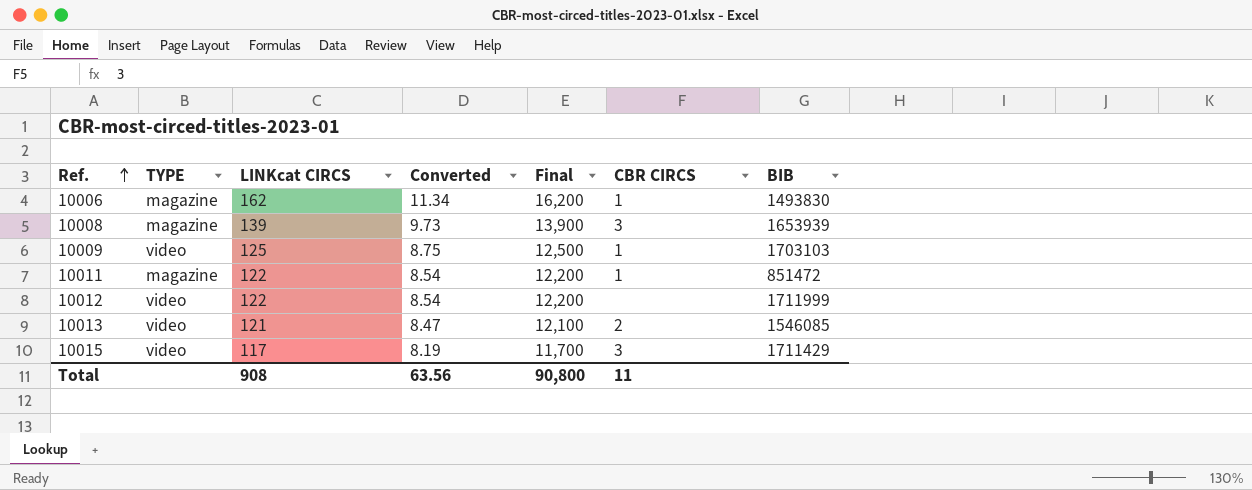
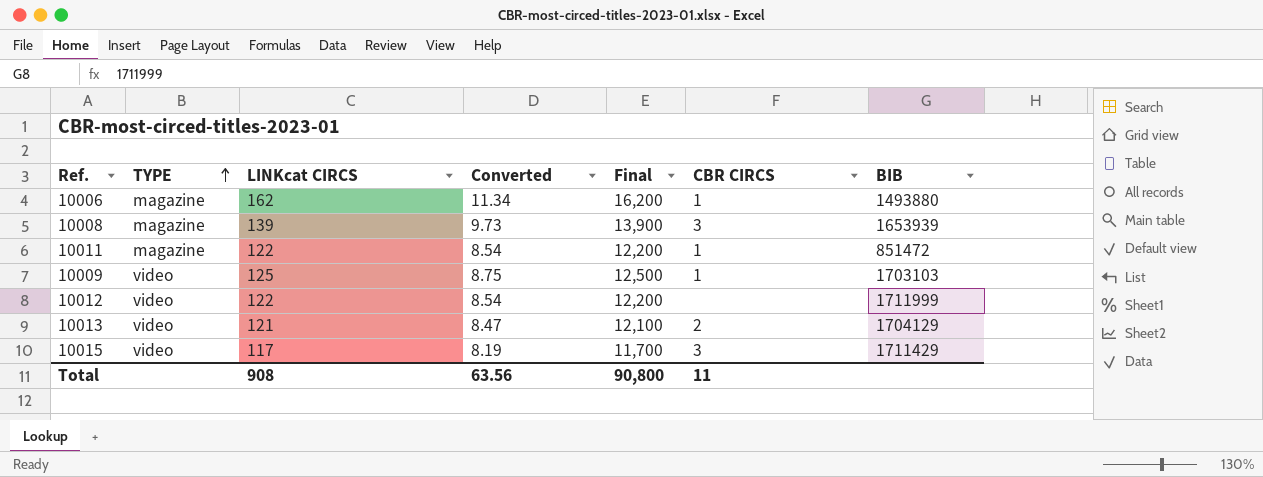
row order: Ref. ascending -> TYPE ascending
10006 | BIB: 1493830 -> 1493880
10013 | BIB: 1546085 -> 1704129

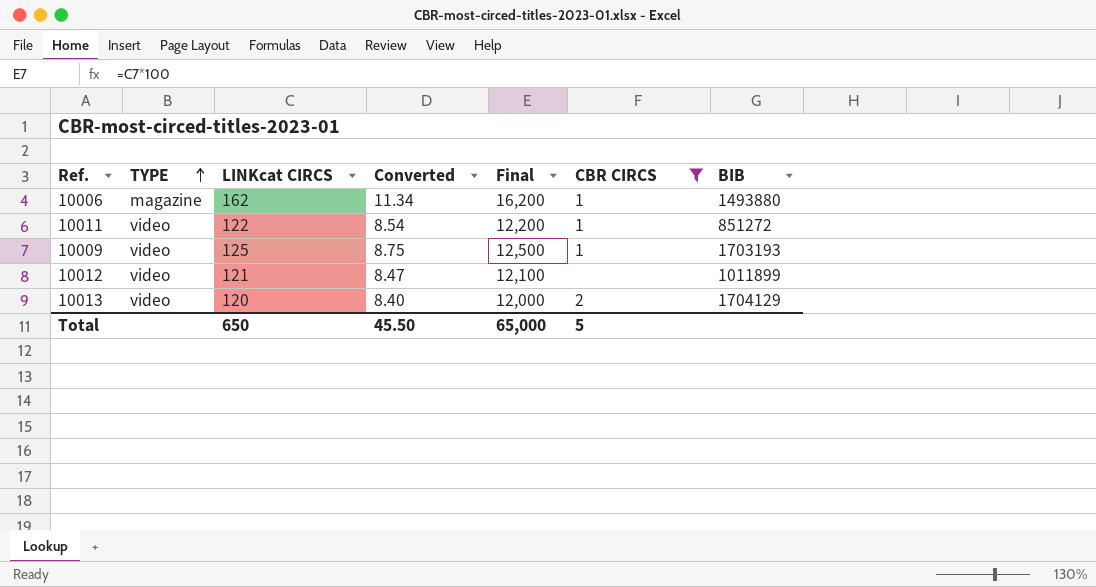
filter: none -> CBR CIRCS != 3
10011 | TYPE: magazine -> video
10011 | BIB: 851472 -> 851272
10009 | BIB: 1703103 -> 1703193
10012 | LINKcat CIRCS: 122 -> 121
10012 | Converted: 8.54 -> 8.47
10012 | Final: 12,200 -> 12,100
10012 | BIB: 1711999 -> 1011899
10013 | LINKcat CIRCS: 121 -> 120
10013 | Converted: 8.47 -> 8.40
10013 | Final: 12,100 -> 12,000
Total | LINKcat CIRCS: 908 -> 650
Total | Converted: 63.56 -> 45.50
Total | Final: 90,800 -> 65,000
Total | CBR CIRCS: 11 -> 5

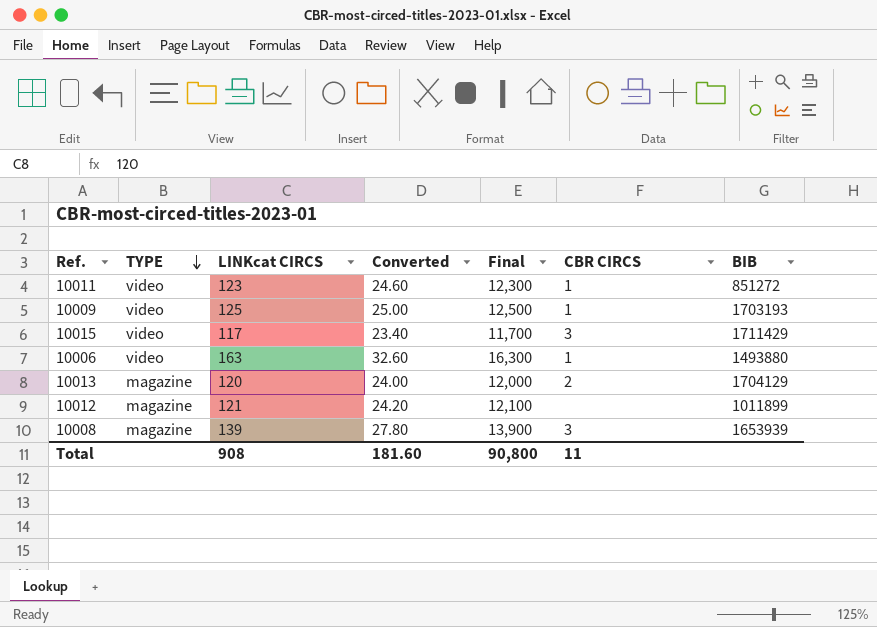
filter: CBR CIRCS != 3 -> none
row order: TYPE ascending -> TYPE descending
column Converted | formula: [LINKcat CIRCS] * 0.07 -> [LINKcat CIRCS] * 0.2
10011 | LINKcat CIRCS: 122 -> 123
10011 | Final: 12,200 -> 12,300
10006 | TYPE: magazine -> video
10006 | LINKcat CIRCS: 162 -> 163
10006 | Final: 16,200 -> 16,300
10013 | TYPE: video -> magazine
10012 | TYPE: video -> magazine
Total | LINKcat CIRCS: 650 -> 908
Total | Converted: 45.50 -> 181.60
Total | Final: 65,000 -> 90,800
Total | CBR CIRCS: 5 -> 11

